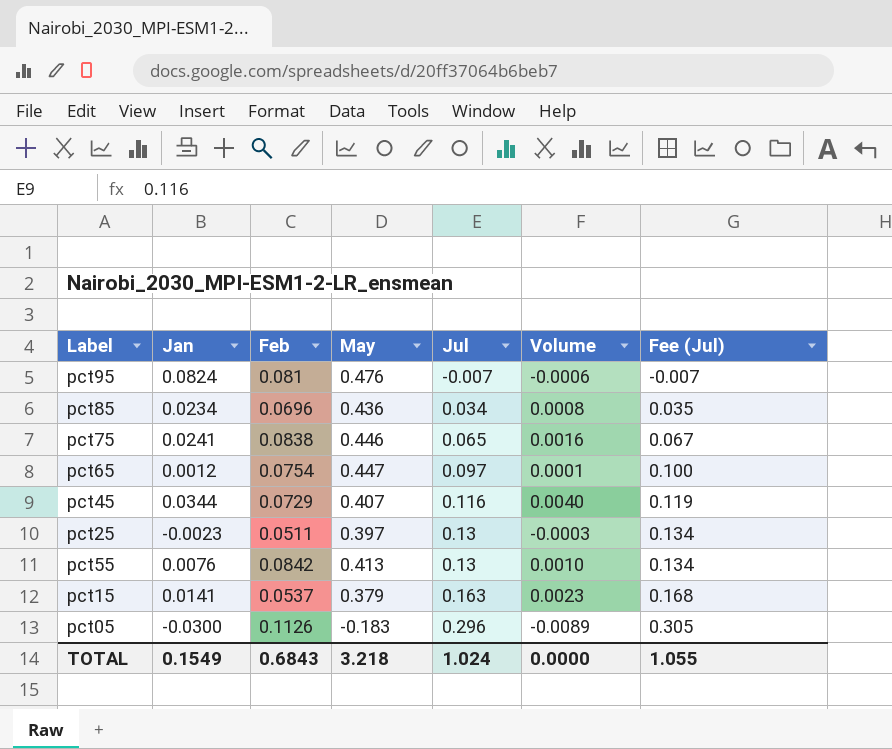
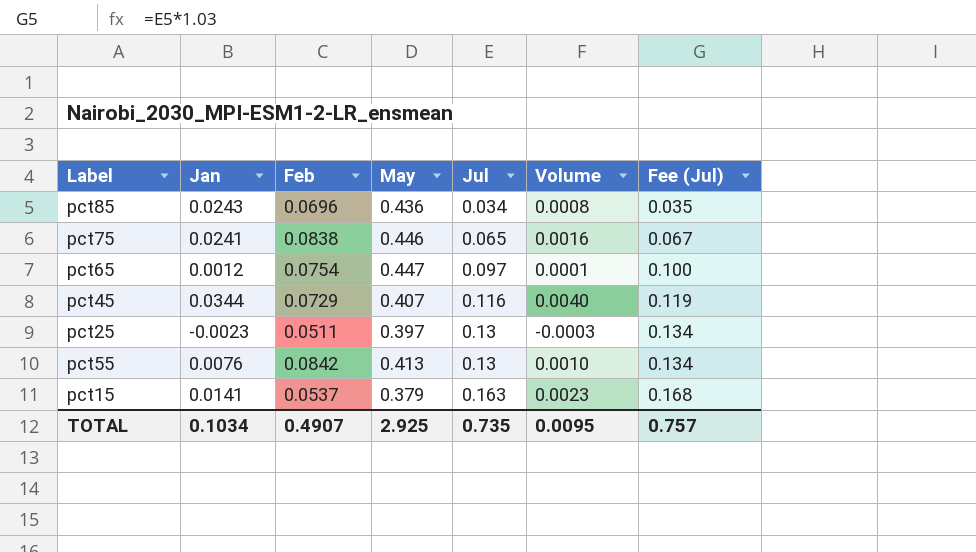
row pct95: 0.0824 | 0.081 | 0.476 | -0.007 | -0.0006 | -0.007 -> none
row pct05: -0.0300 | 0.1126 | -0.183 | 0.296 | -0.0089 | 0.305 -> none
pct85 | Jan: 0.0234 -> 0.0243
TOTAL | Jan: 0.1549 -> 0.1034
TOTAL | Feb: 0.6843 -> 0.4907
TOTAL | May: 3.218 -> 2.925
TOTAL | Jul: 1.024 -> 0.735
TOTAL | Volume: 0.0000 -> 0.0095
TOTAL | Fee (Jul): 1.055 -> 0.757

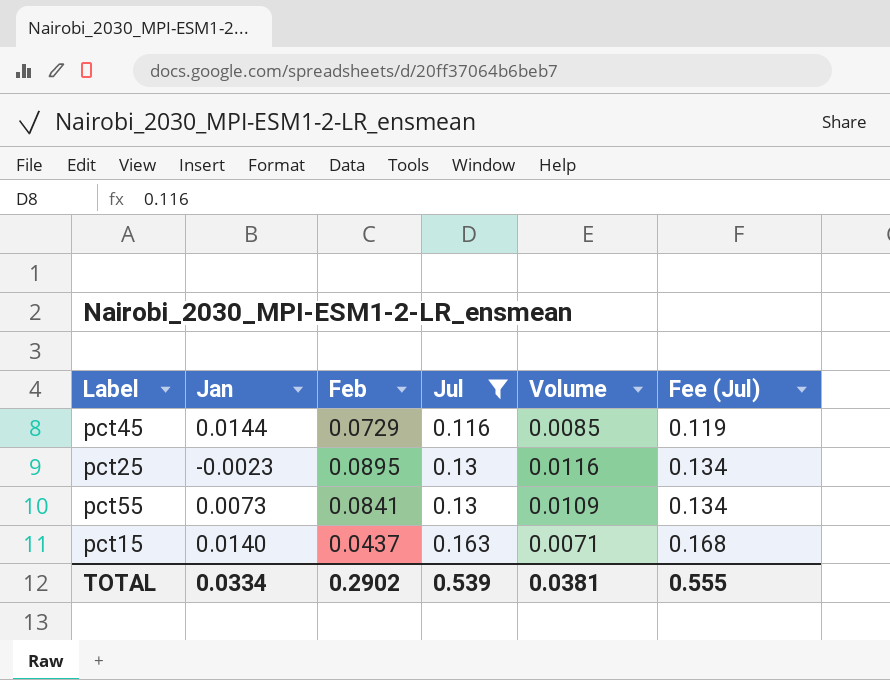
filter: none -> Jul >= 0.116
column May | position: 4 -> none
column Volume | formula: [Jan] * [Jul] -> [Feb] * [Jul]
pct45 | Jan: 0.0344 -> 0.0144
pct25 | Feb: 0.0511 -> 0.0895
pct55 | Jan: 0.0076 -> 0.0073
pct55 | Feb: 0.0842 -> 0.0841
pct15 | Jan: 0.0141 -> 0.0140
pct15 | Feb: 0.0537 -> 0.0437
TOTAL | Jan: 0.1034 -> 0.0334
TOTAL | Feb: 0.4907 -> 0.2902
TOTAL | Jul: 0.735 -> 0.539
TOTAL | Volume: 0.0095 -> 0.0381
TOTAL | Fee (Jul): 0.757 -> 0.555

